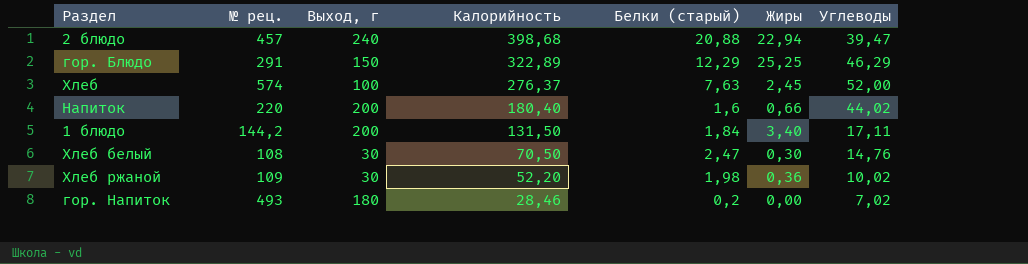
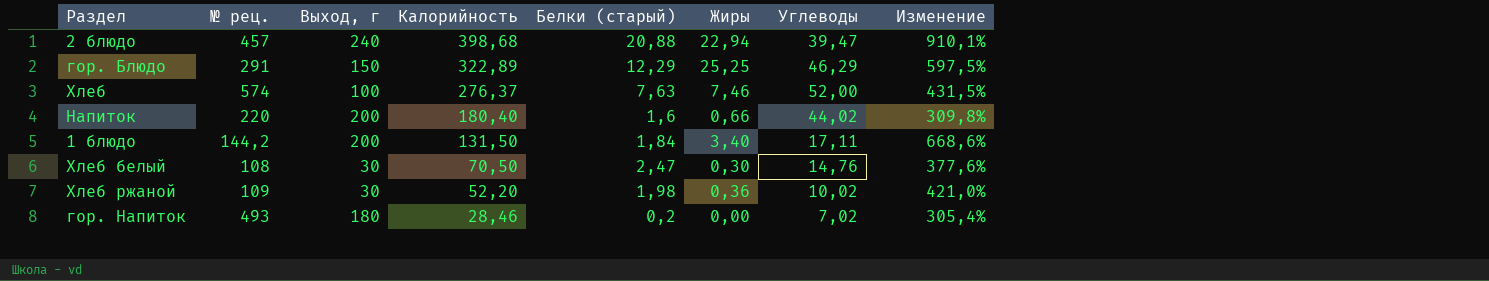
column Изменение | formula: none -> ([Калорийность] - [Углеводы]) / [Углеводы]
Хлеб | Жиры: 2,45 -> 7,46

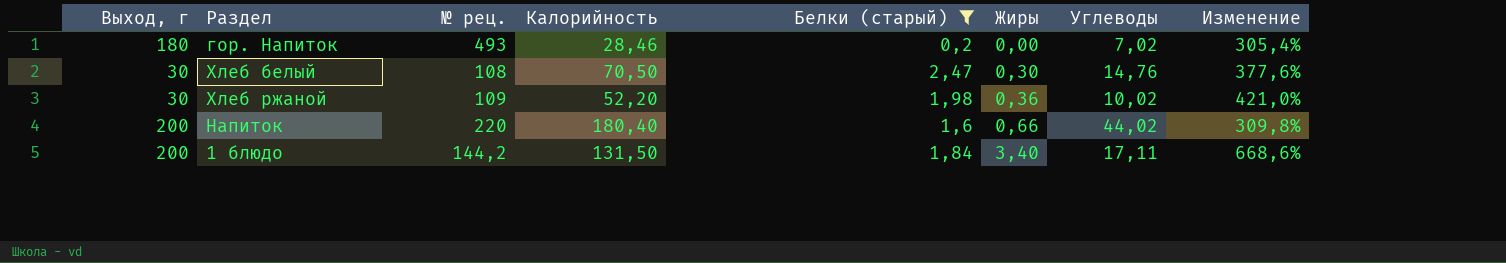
filter: none -> Белки (старый) <= 2,47
row order: Калорийность descending -> Жиры ascending
column Выход, г | position: 3 -> 1

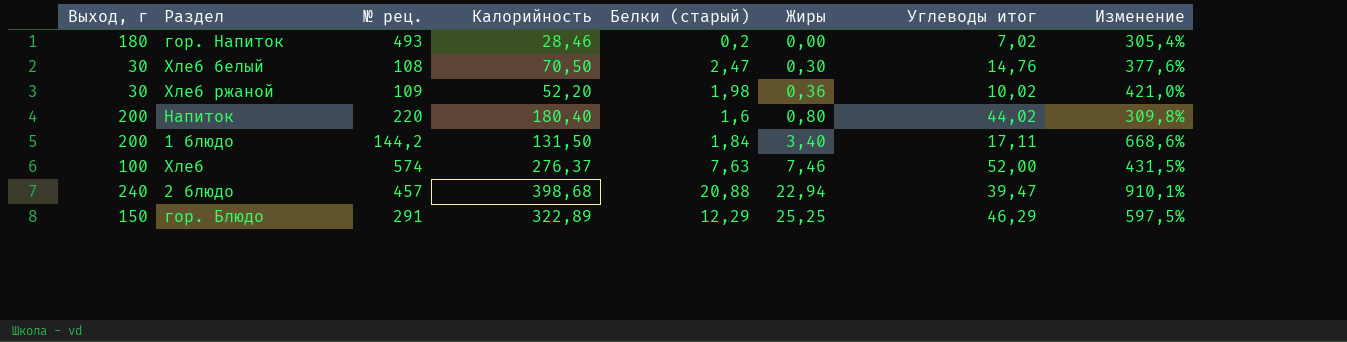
filter: Белки (старый) <= 2,47 -> none
column name: Углеводы -> Углеводы итог
Напиток | Жиры: 0,66 -> 0,80

